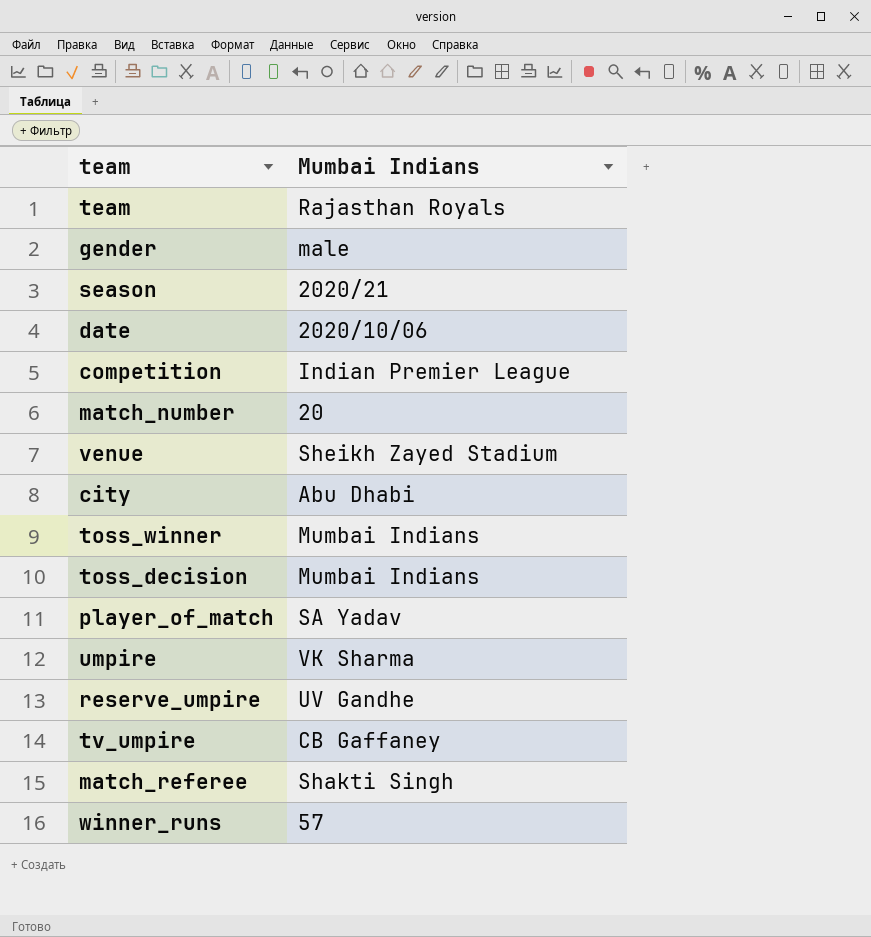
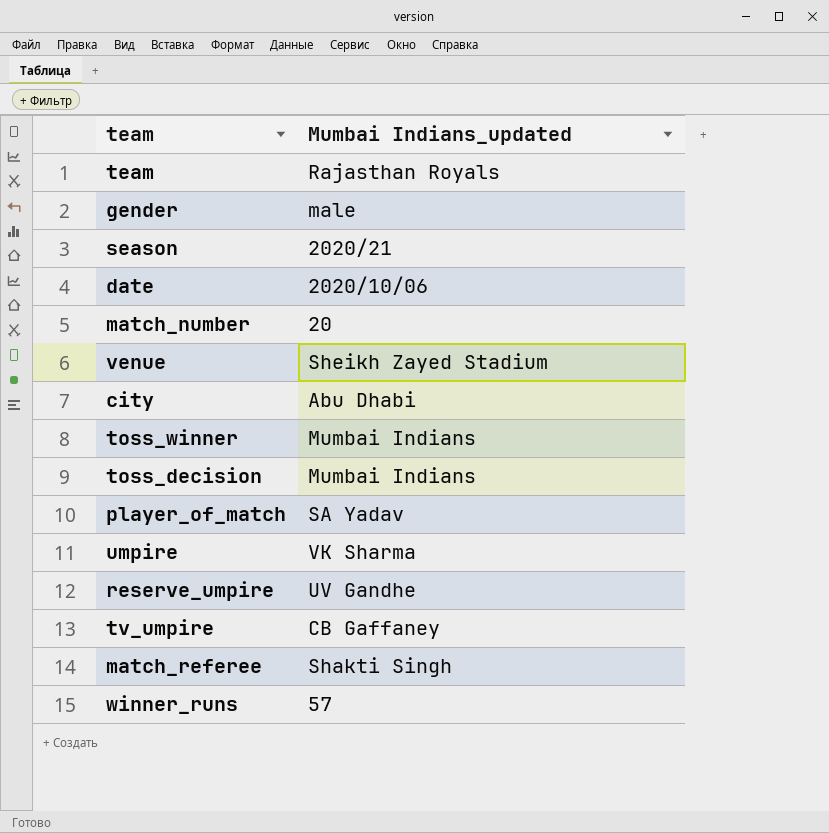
column name: Mumbai Indians -> Mumbai Indians_updated
row competition: Indian Premier League -> none

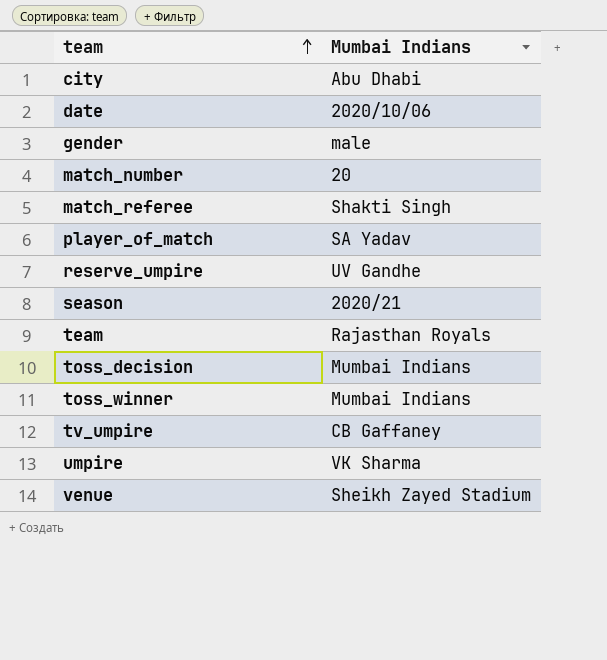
row order: none -> team ascending
column name: Mumbai Indians_updated -> Mumbai Indians
row winner_runs: 57 -> none

